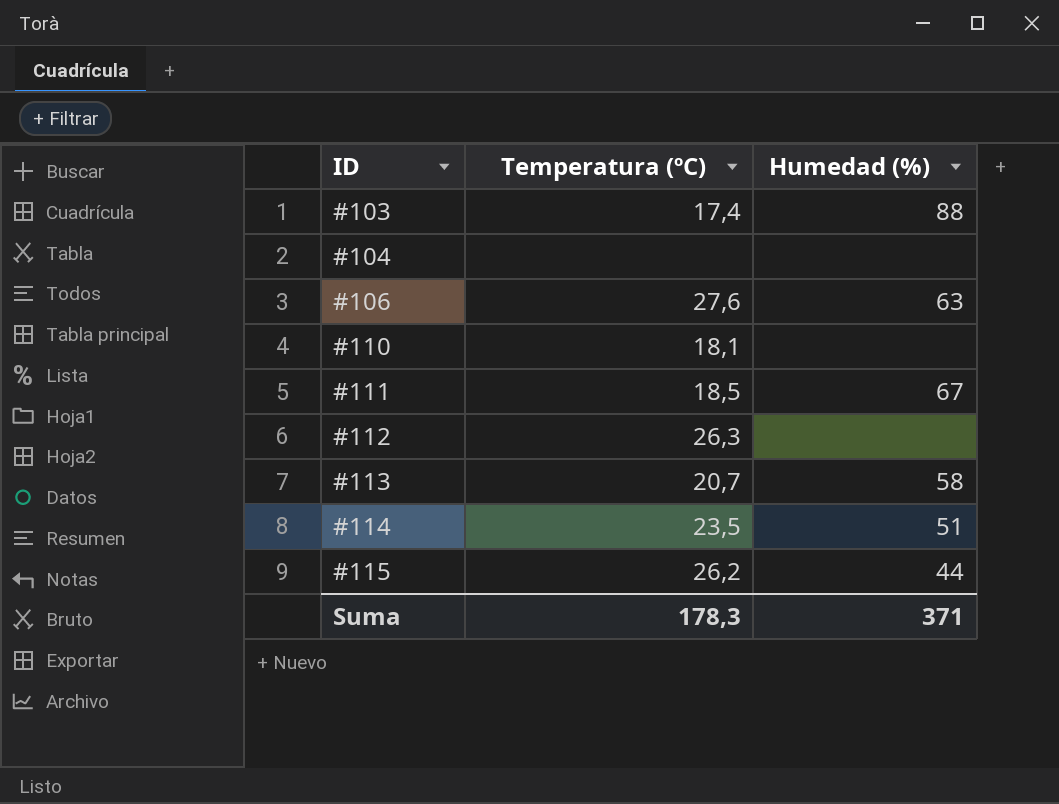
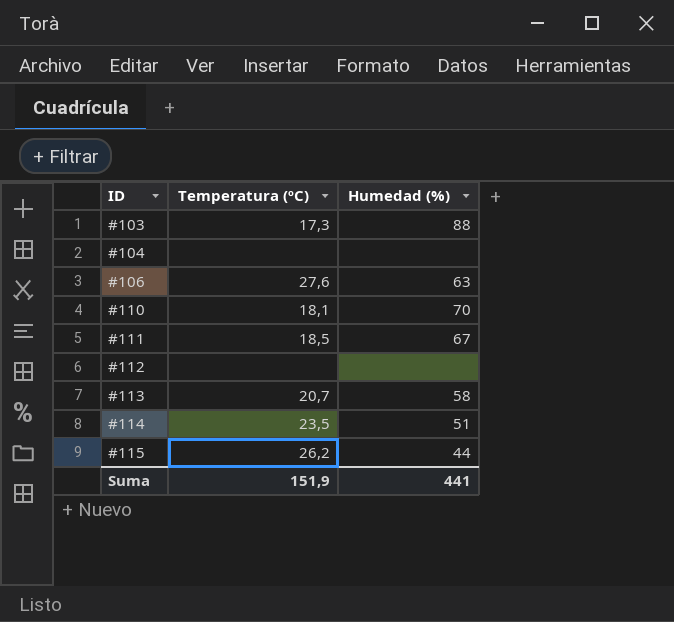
#103 | Temperatura (ºC): 17,4 -> 17,3
#110 | Humedad (%): none -> 70
#112 | Temperatura (ºC): 26,3 -> none
Suma | Temperatura (ºC): 178,3 -> 151,9
Suma | Humedad (%): 371 -> 441

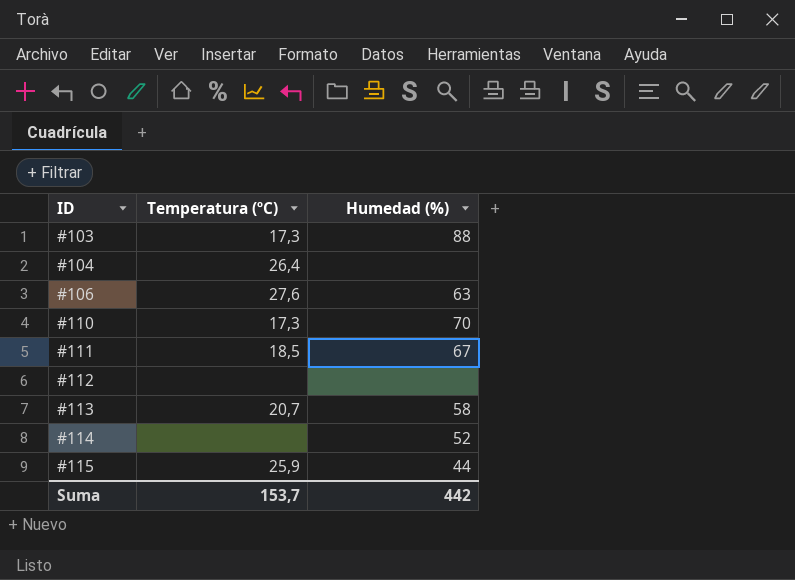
#104 | Temperatura (ºC): none -> 26,4
#110 | Temperatura (ºC): 18,1 -> 17,3
#114 | Temperatura (ºC): 23,5 -> none
#114 | Humedad (%): 51 -> 52
#115 | Temperatura (ºC): 26,2 -> 25,9
Suma | Temperatura (ºC): 151,9 -> 153,7
Suma | Humedad (%): 441 -> 442

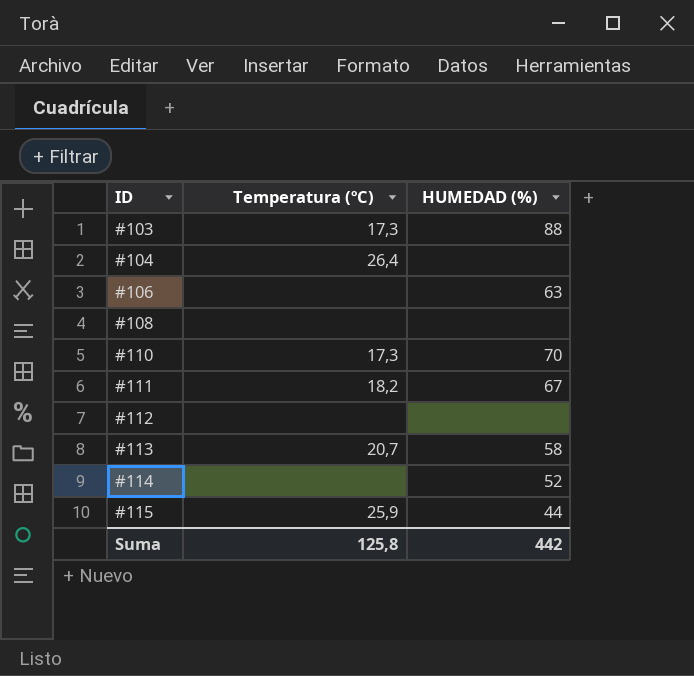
column name: Humedad (%) -> HUMEDAD (%)
#106 | Temperatura (ºC): 27,6 -> none
row #108: none -> none | none
#111 | Temperatura (ºC): 18,5 -> 18,2
Suma | Temperatura (ºC): 153,7 -> 125,8

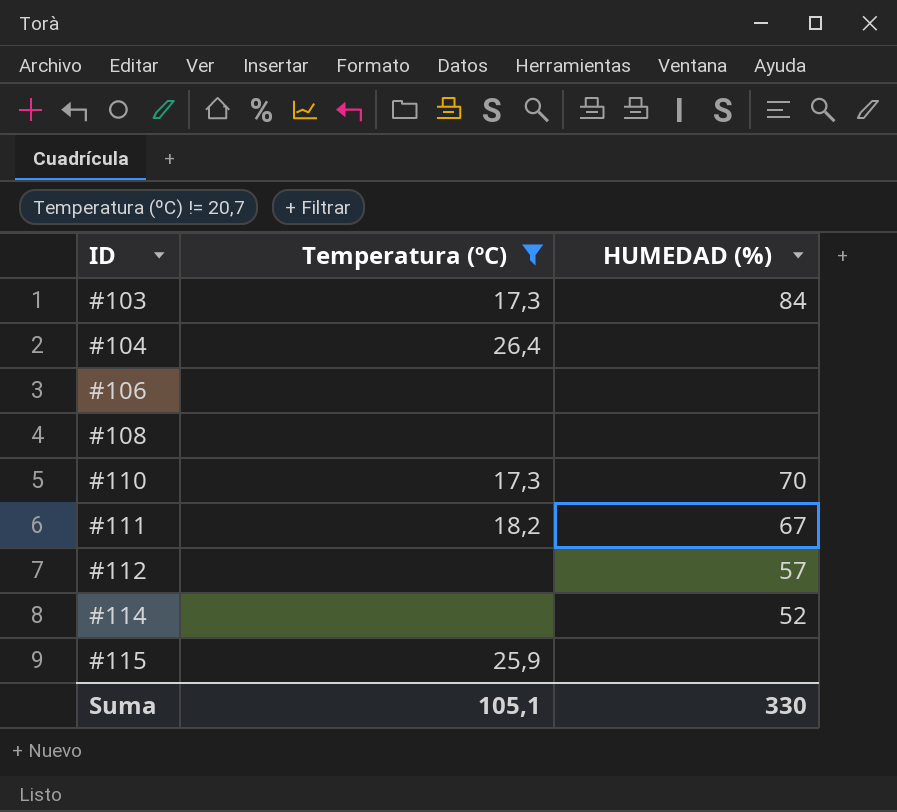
filter: none -> Temperatura (ºC) != 20,7
#103 | HUMEDAD (%): 88 -> 84
#106 | HUMEDAD (%): 63 -> none
#112 | HUMEDAD (%): none -> 57
#115 | HUMEDAD (%): 44 -> none
Suma | Temperatura (ºC): 125,8 -> 105,1
Suma | HUMEDAD (%): 442 -> 330

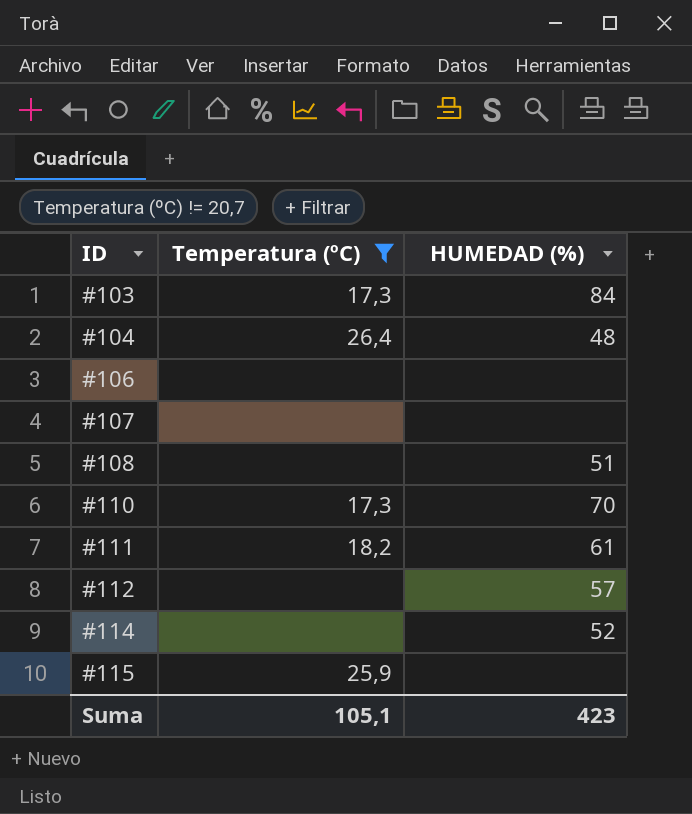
#104 | HUMEDAD (%): none -> 48
row #107: none -> none | none
#108 | HUMEDAD (%): none -> 51
#111 | HUMEDAD (%): 67 -> 61
Suma | HUMEDAD (%): 330 -> 423

